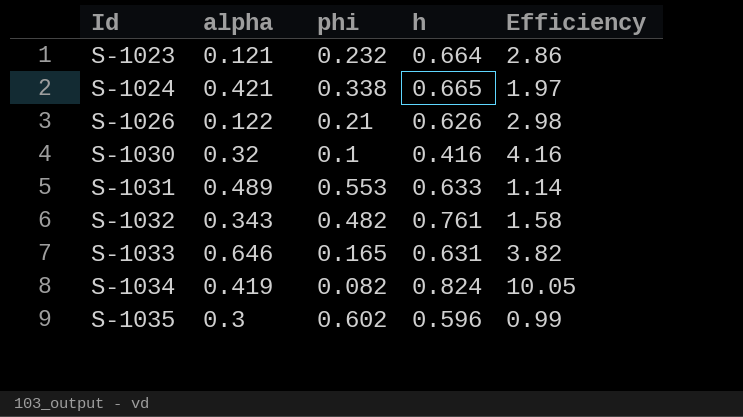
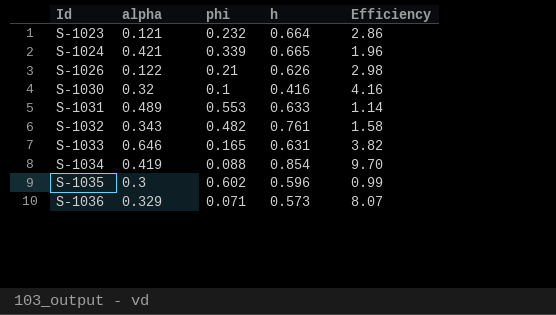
S-1024 | phi: 0.338 -> 0.339
S-1024 | Efficiency: 1.97 -> 1.96
S-1034 | phi: 0.082 -> 0.088
S-1034 | h: 0.824 -> 0.854
S-1034 | Efficiency: 10.05 -> 9.70
row S-1036: none -> 0.329 | 0.071 | 0.573 | 8.07

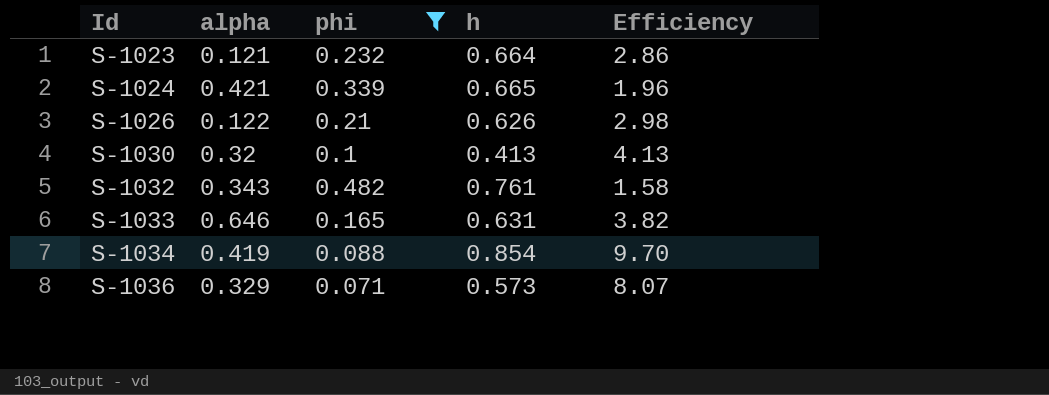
filter: none -> phi <= 0.482
S-1030 | h: 0.416 -> 0.413
S-1030 | Efficiency: 4.16 -> 4.13

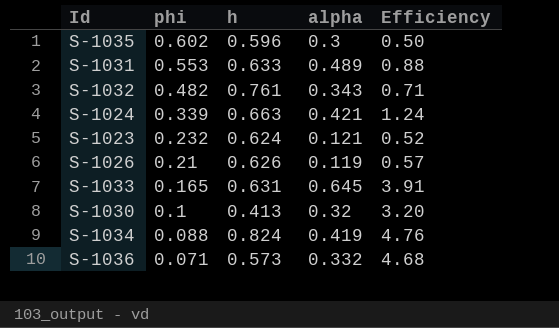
filter: phi <= 0.482 -> none
row order: Id ascending -> phi descending
column alpha | position: 2 -> 4
column Efficiency | formula: [h] / [phi] -> [alpha] / [phi]
S-1024 | h: 0.665 -> 0.663
S-1023 | h: 0.664 -> 0.624
S-1026 | alpha: 0.122 -> 0.119
S-1033 | alpha: 0.646 -> 0.645
S-1034 | h: 0.854 -> 0.824
S-1036 | alpha: 0.329 -> 0.332

